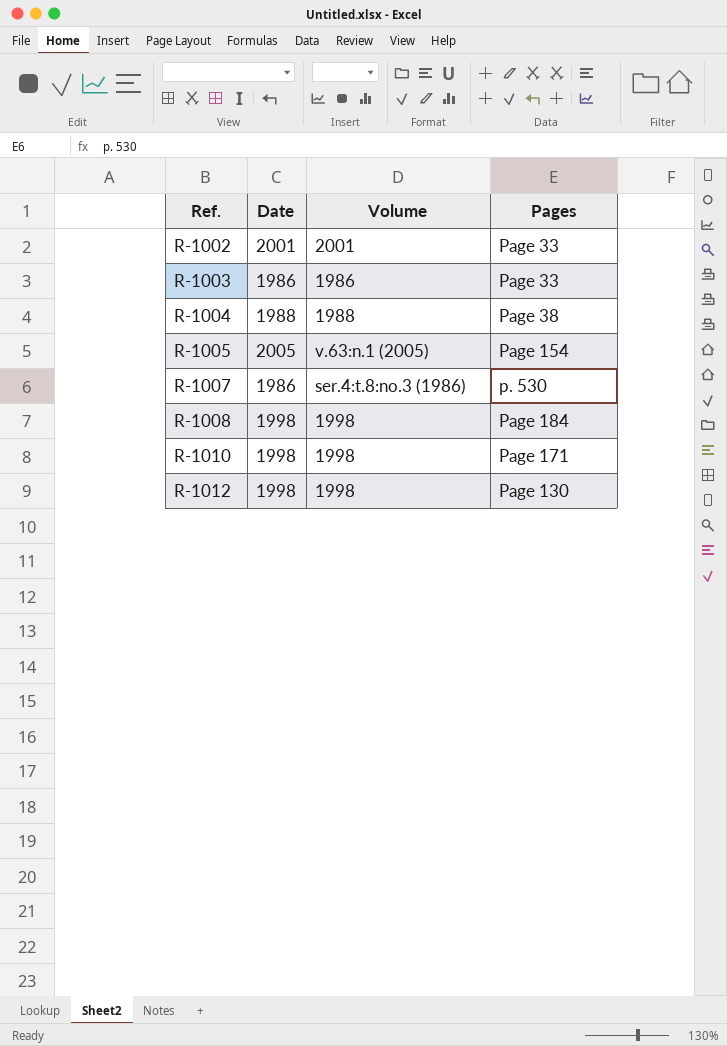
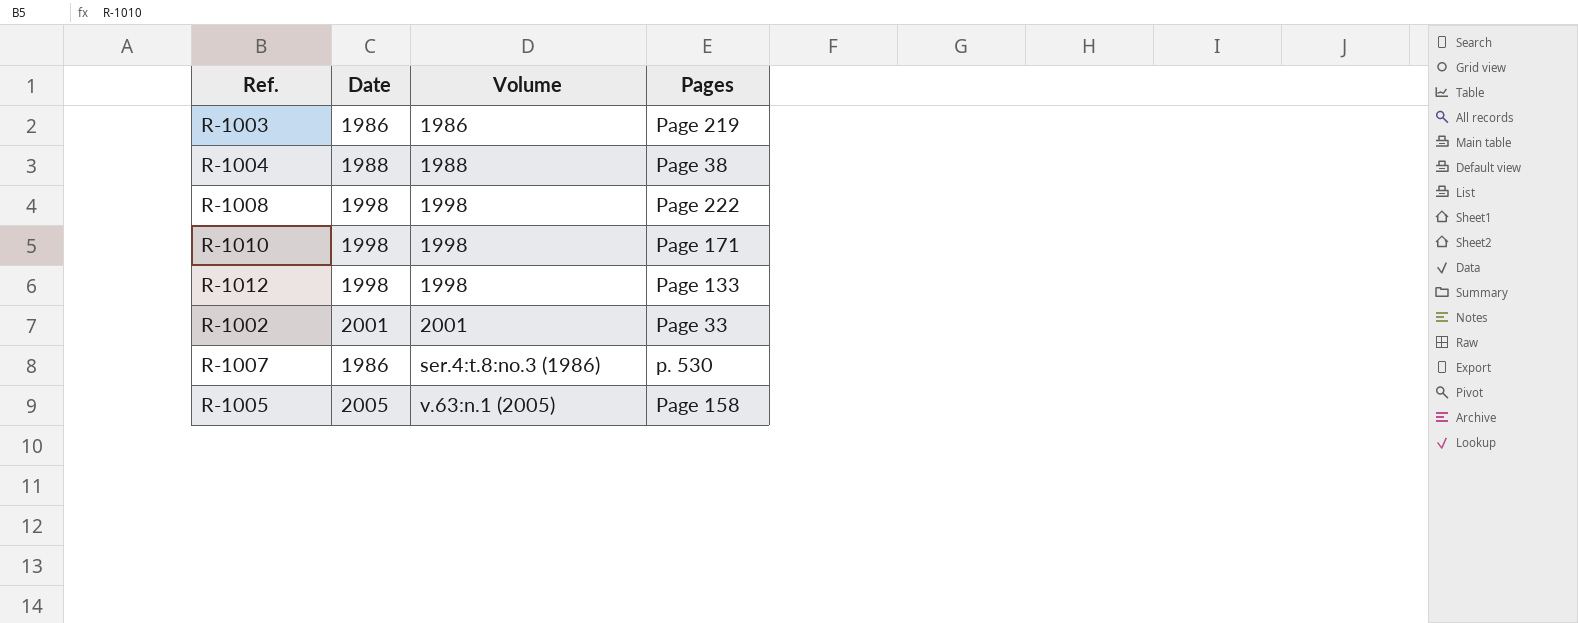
row order: Ref. ascending -> Volume ascending
R-1003 | Pages: Page 33 -> Page 219
R-1008 | Pages: Page 184 -> Page 222
R-1012 | Pages: Page 130 -> Page 133
R-1005 | Pages: Page 154 -> Page 158

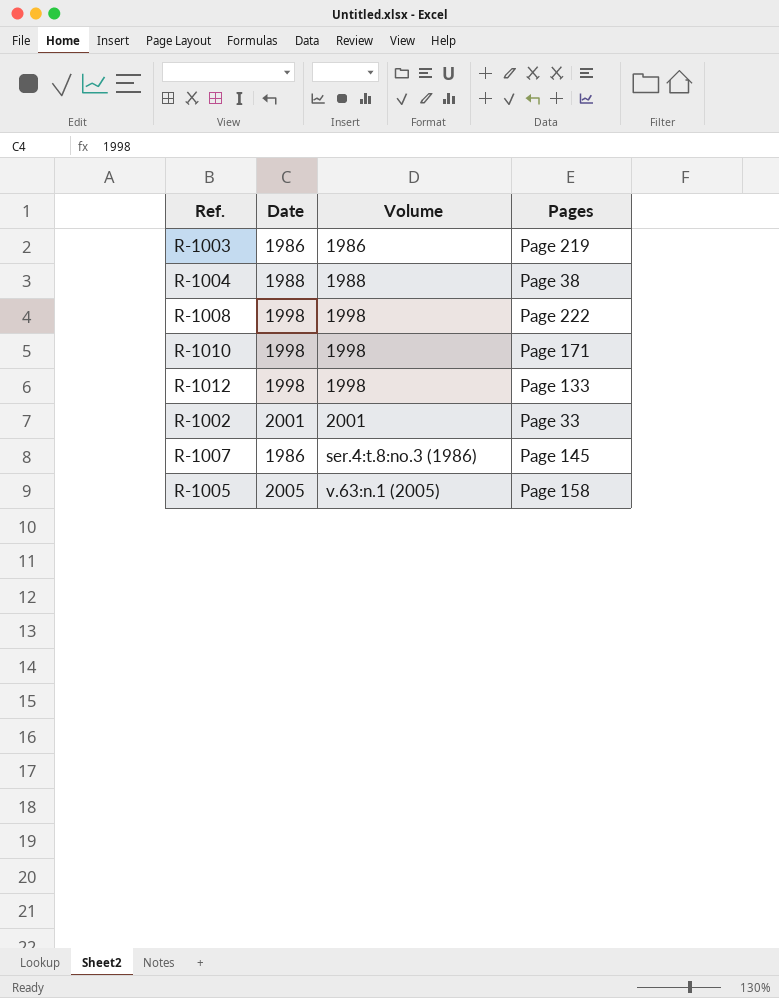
R-1007 | Pages: p. 530 -> Page 145

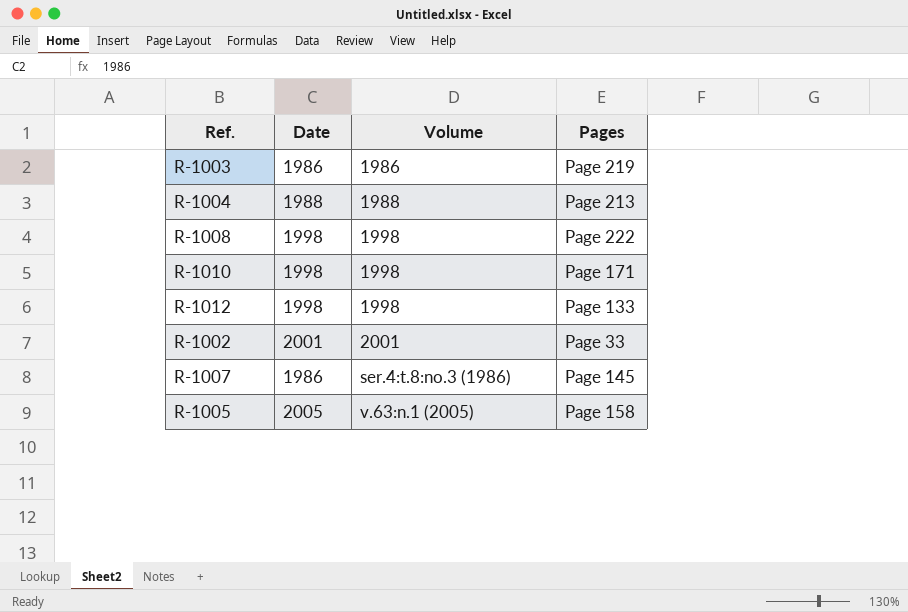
R-1004 | Pages: Page 38 -> Page 213

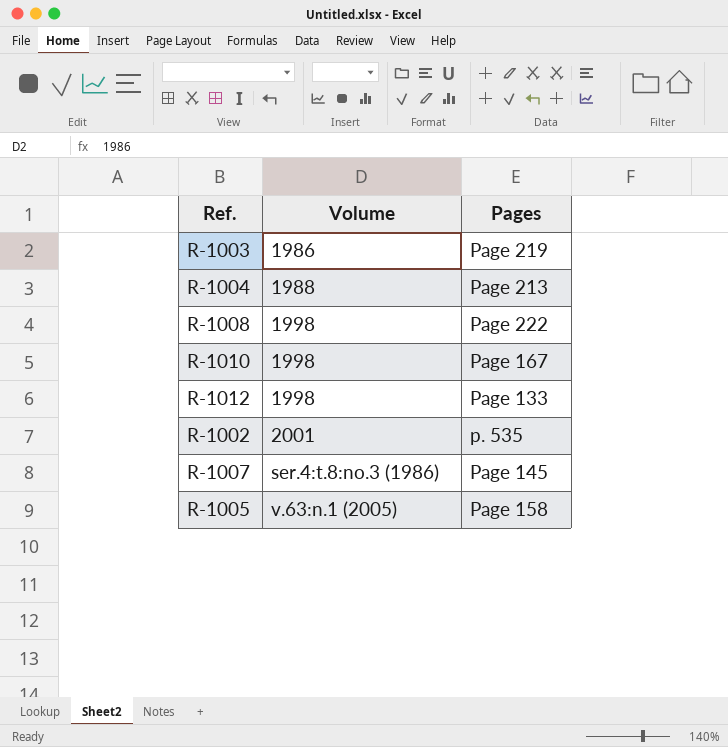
column Date | position: 2 -> none
R-1010 | Pages: Page 171 -> Page 167
R-1002 | Pages: Page 33 -> p. 535

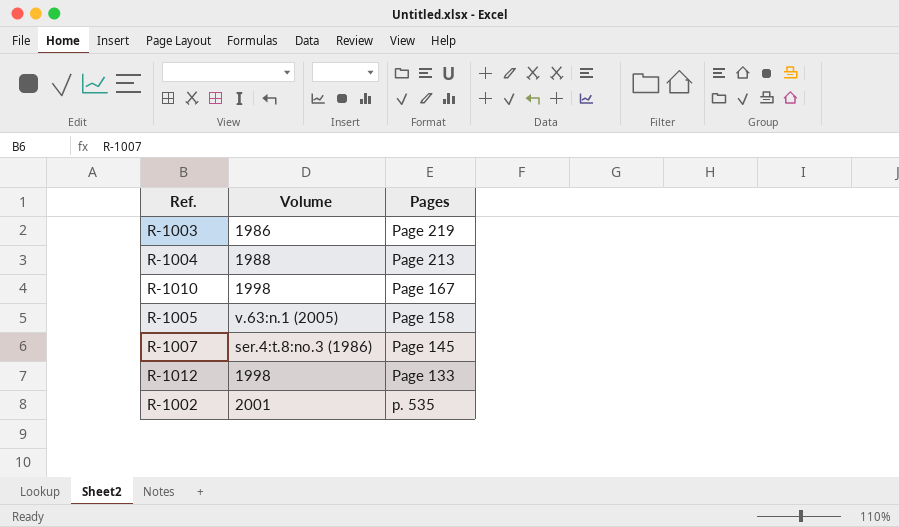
row order: Volume ascending -> Pages descending
row R-1008: 1998 | Page 222 -> none

